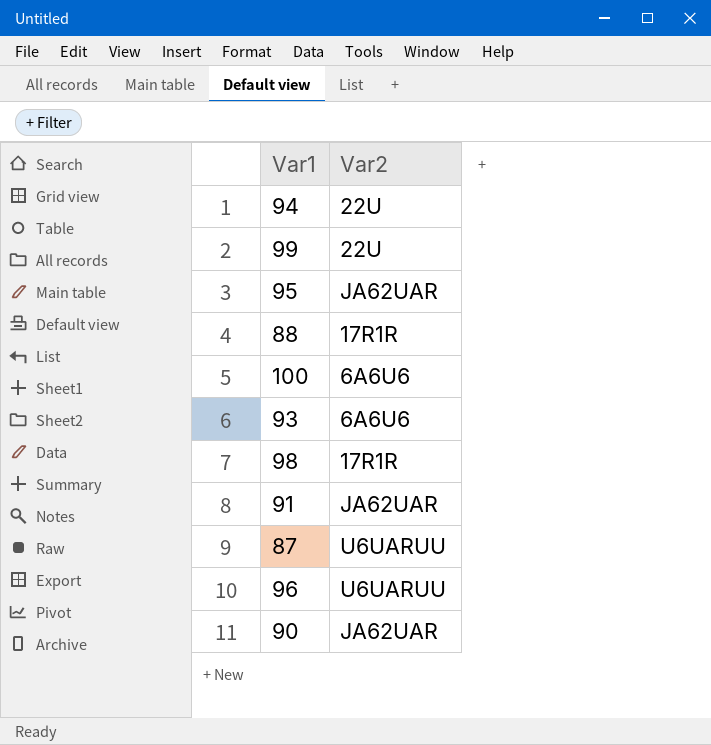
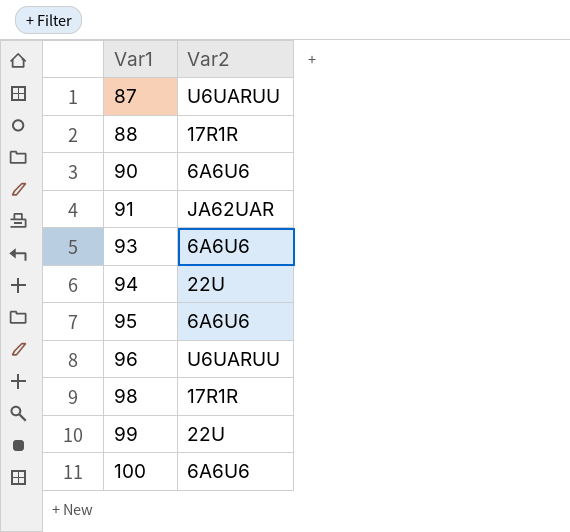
row order: none -> Var1 ascending
90 | Var2: JA62UAR -> 6A6U6
95 | Var2: JA62UAR -> 6A6U6

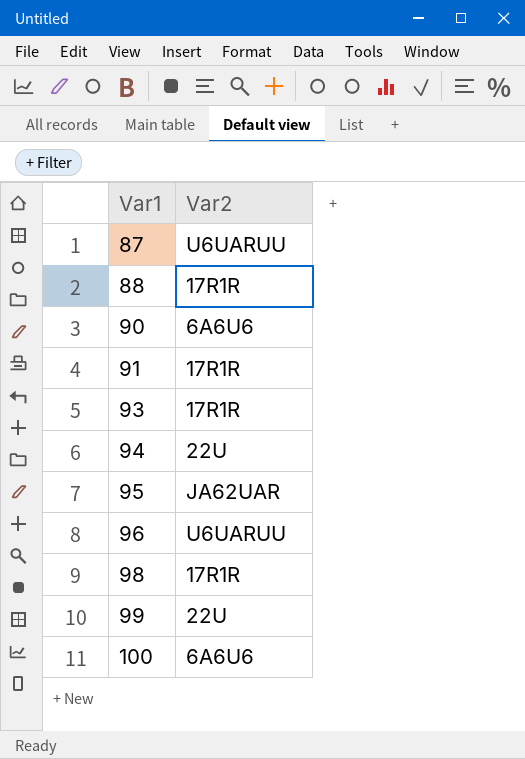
91 | Var2: JA62UAR -> 17R1R
93 | Var2: 6A6U6 -> 17R1R
95 | Var2: 6A6U6 -> JA62UAR

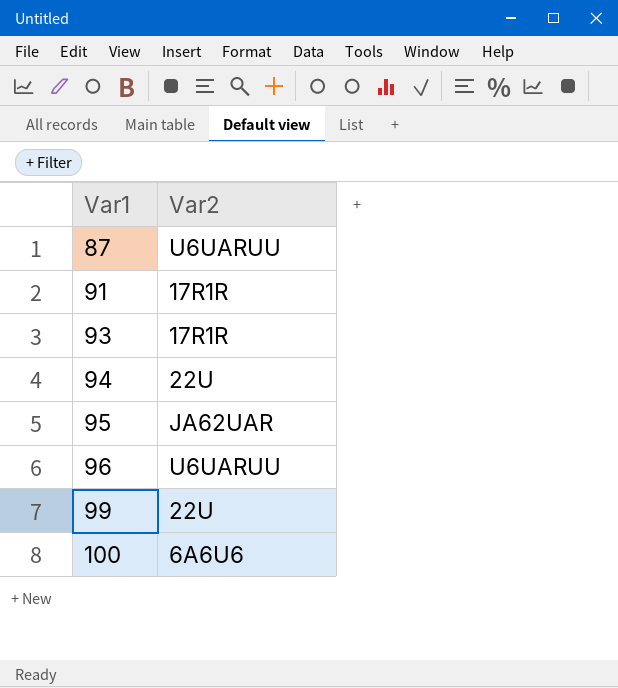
row 88: 17R1R -> none
row 90: 6A6U6 -> none
row 98: 17R1R -> none

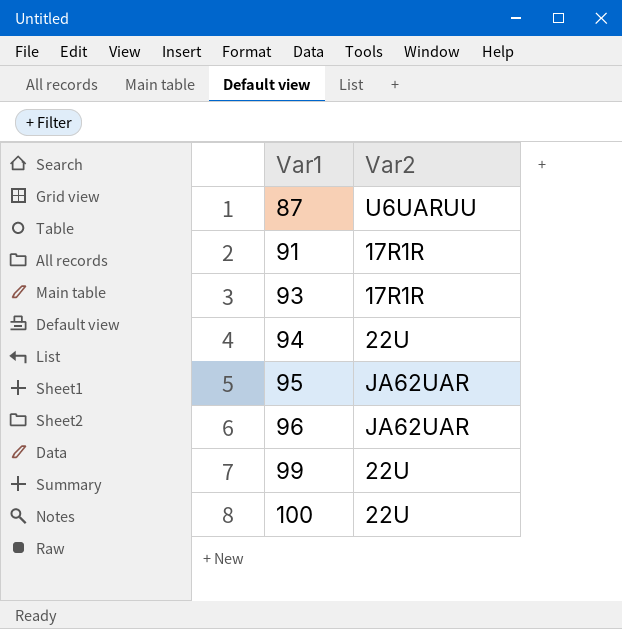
96 | Var2: U6UARUU -> JA62UAR
100 | Var2: 6A6U6 -> 22U

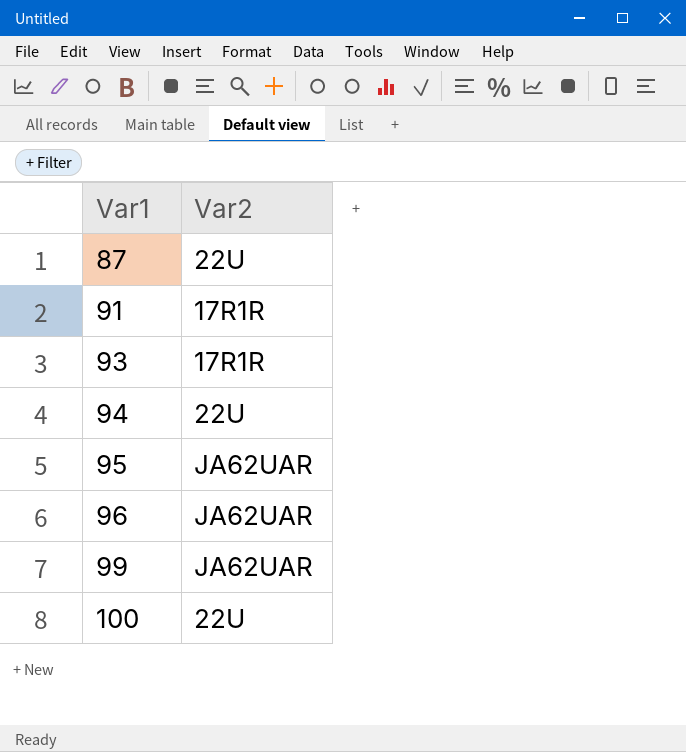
87 | Var2: U6UARUU -> 22U
99 | Var2: 22U -> JA62UAR

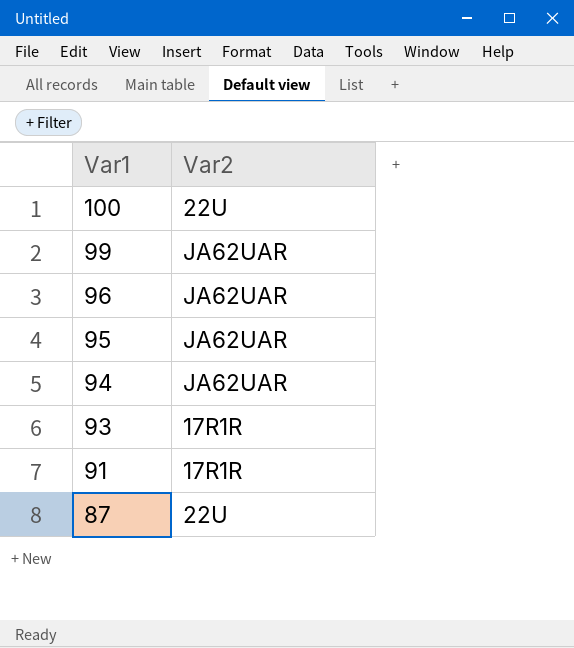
row order: Var1 ascending -> Var1 descending
94 | Var2: 22U -> JA62UAR

